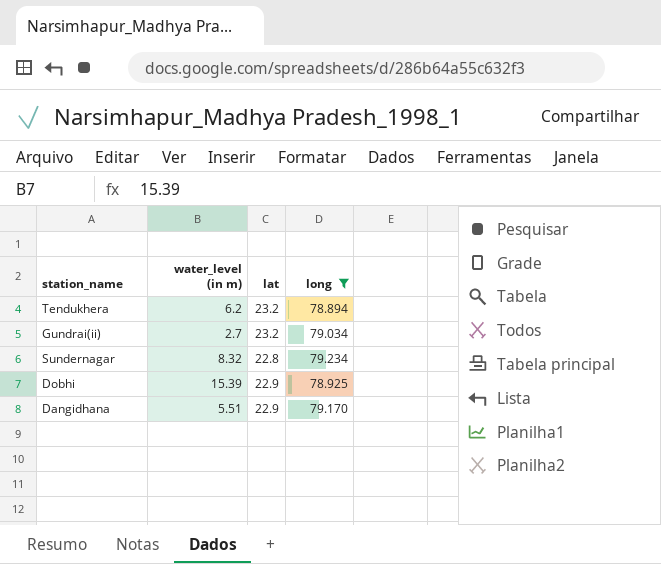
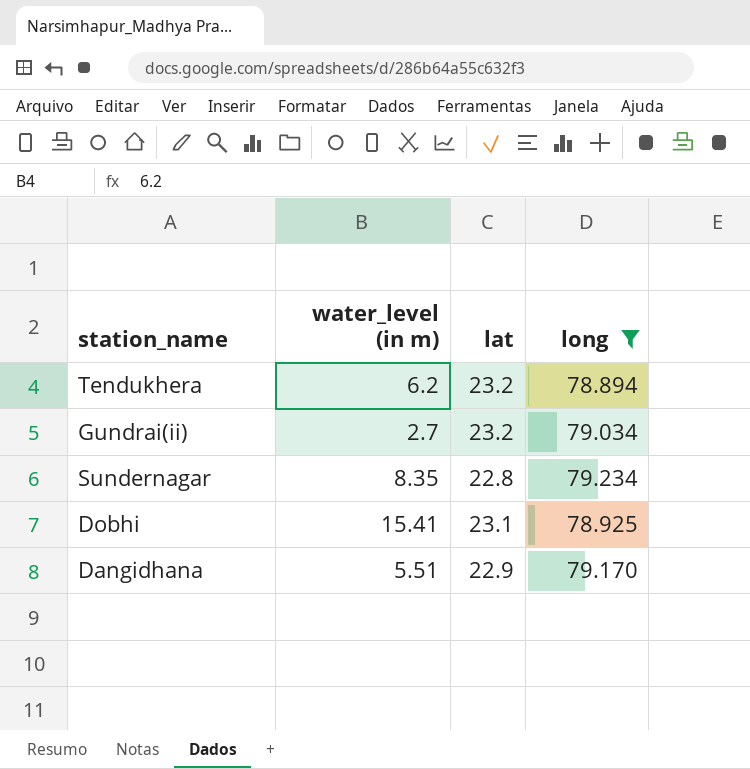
Sundernagar | water_level (in m): 8.32 -> 8.35
Dobhi | water_level (in m): 15.39 -> 15.41
Dobhi | lat: 22.9 -> 23.1

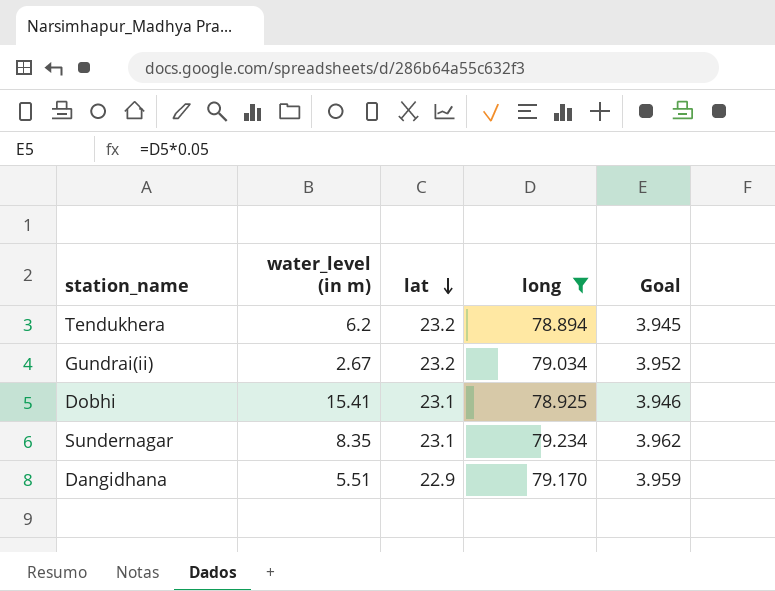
row order: none -> lat descending
column Goal | formula: none -> [long] * 0.05
Gundrai(ii) | water_level (in m): 2.7 -> 2.67
Sundernagar | lat: 22.8 -> 23.1

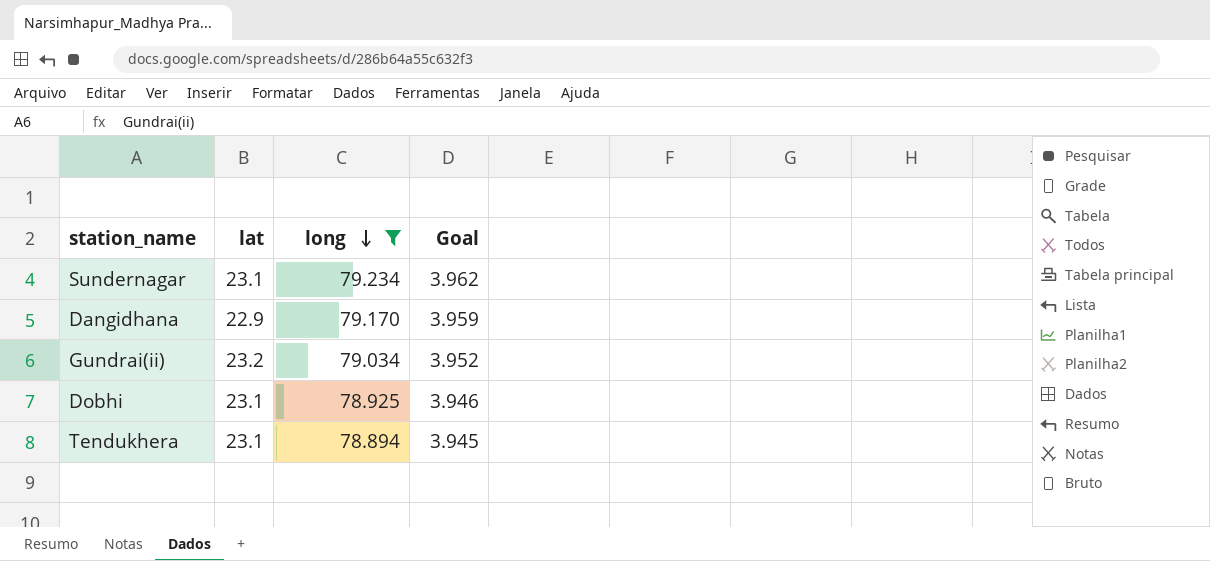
row order: lat descending -> long descending
column water_level (in m) | position: 2 -> none
Tendukhera | lat: 23.2 -> 23.1

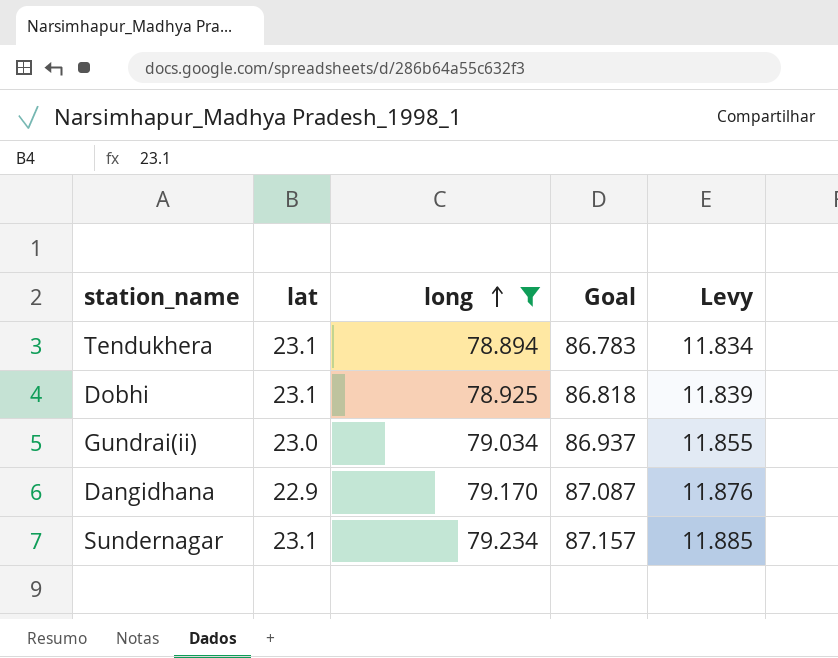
row order: long descending -> long ascending
column Goal | formula: [long] * 0.05 -> [long] * 1.1
column Levy | formula: none -> [long] * 0.15
Gundrai(ii) | lat: 23.2 -> 23.0

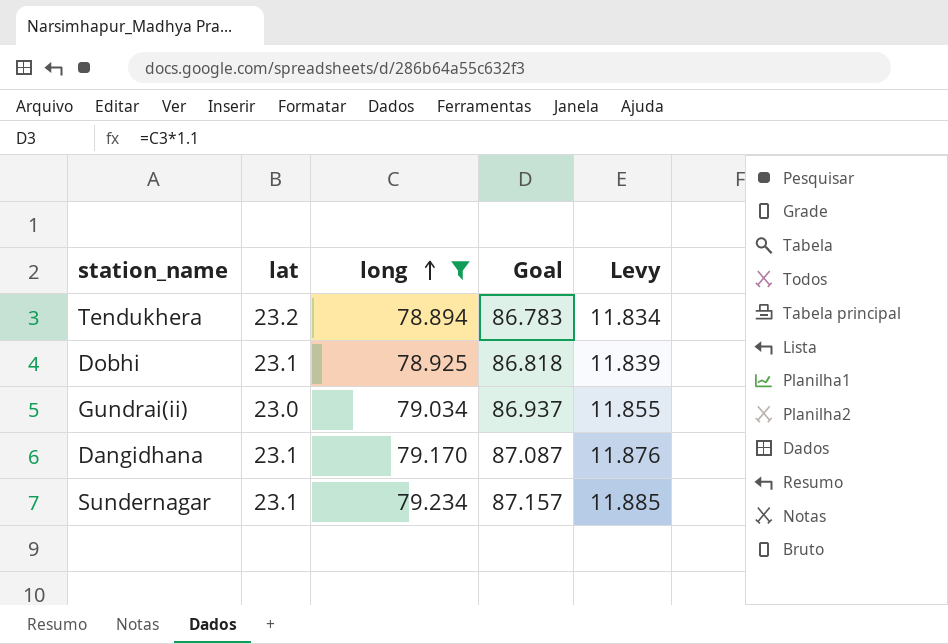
Tendukhera | lat: 23.1 -> 23.2
Dangidhana | lat: 22.9 -> 23.1

